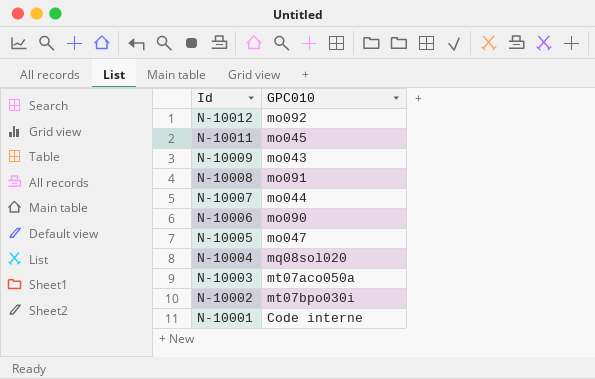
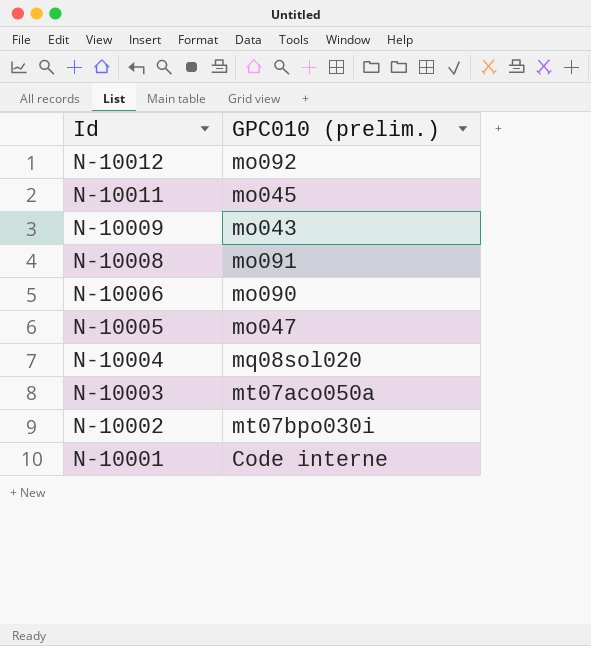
column name: GPC010 -> GPC010 (prelim.)
row N-10007: mo044 -> none

